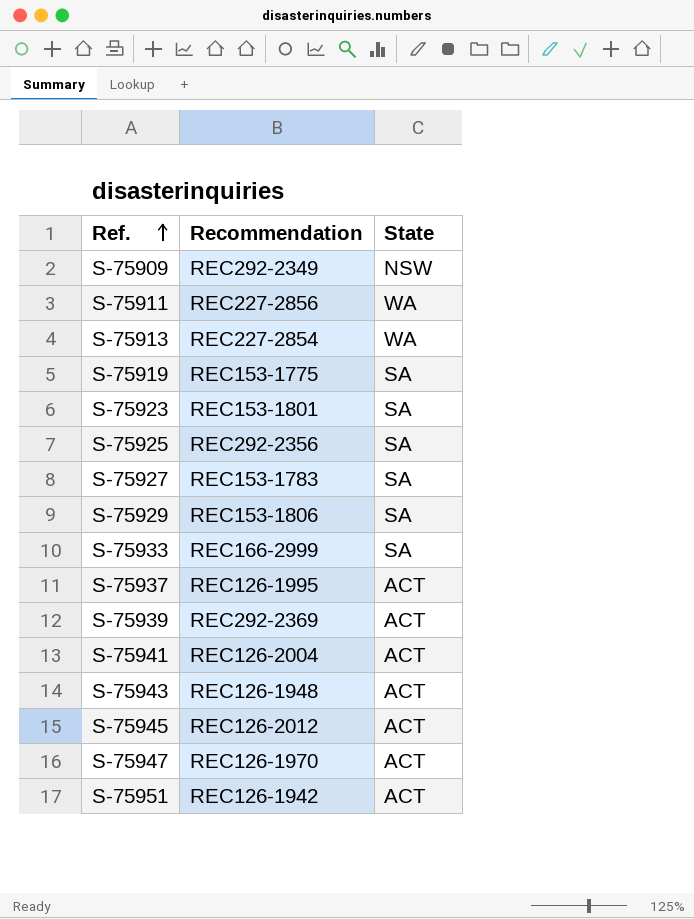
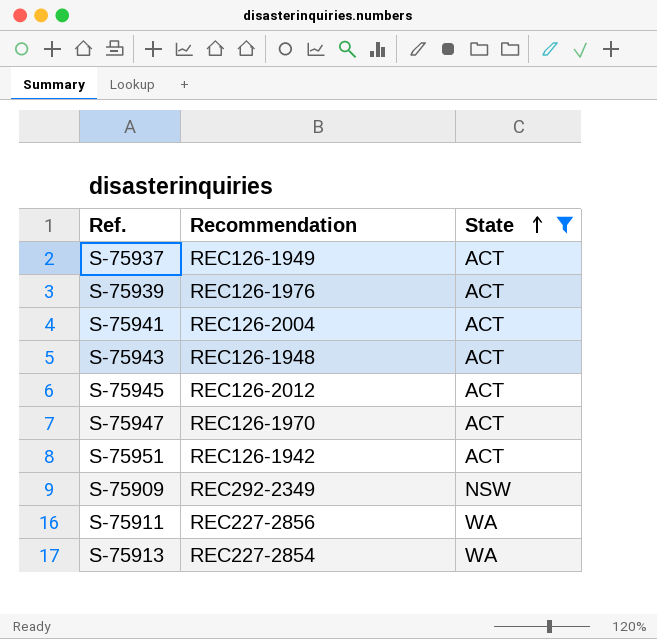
filter: none -> State != SA
row order: Ref. ascending -> State ascending
S-75937 | Recommendation: REC126-1995 -> REC126-1949
S-75939 | Recommendation: REC292-2369 -> REC126-1976

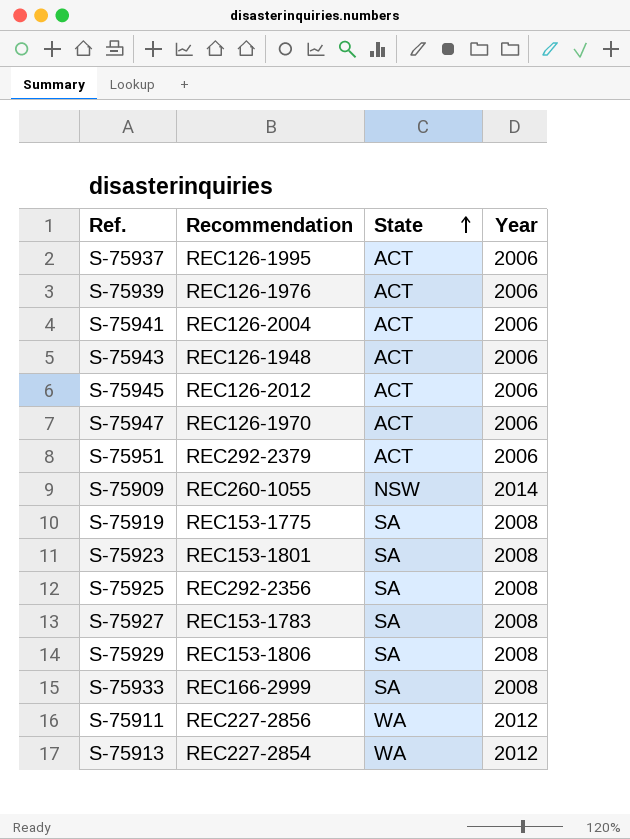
filter: State != SA -> none
column Year | position: none -> 4
S-75937 | Recommendation: REC126-1949 -> REC126-1995
S-75951 | Recommendation: REC126-1942 -> REC292-2379
S-75909 | Recommendation: REC292-2349 -> REC260-1055

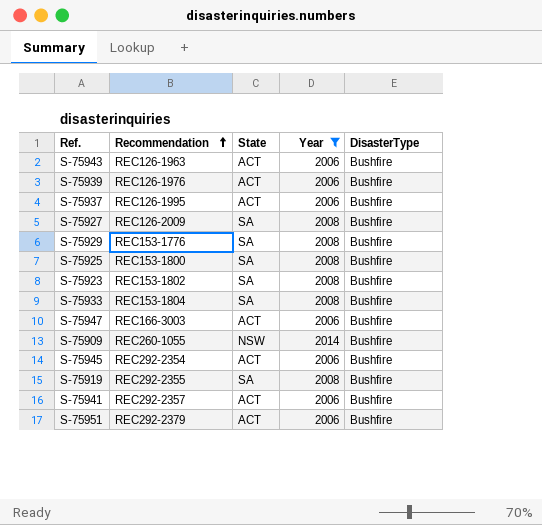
filter: none -> Year != 2012
row order: State ascending -> Recommendation ascending
column DisasterType | position: none -> 5
S-75943 | Recommendation: REC126-1948 -> REC126-1963
S-75927 | Recommendation: REC153-1783 -> REC126-2009
S-75929 | Recommendation: REC153-1806 -> REC153-1776
S-75925 | Recommendation: REC292-2356 -> REC153-1800
S-75923 | Recommendation: REC153-1801 -> REC153-1802
S-75933 | Recommendation: REC166-2999 -> REC153-1804
S-75947 | Recommendation: REC126-1970 -> REC166-3003
S-75945 | Recommendation: REC126-2012 -> REC292-2354
S-75919 | Recommendation: REC153-1775 -> REC292-2355
S-75941 | Recommendation: REC126-2004 -> REC292-2357

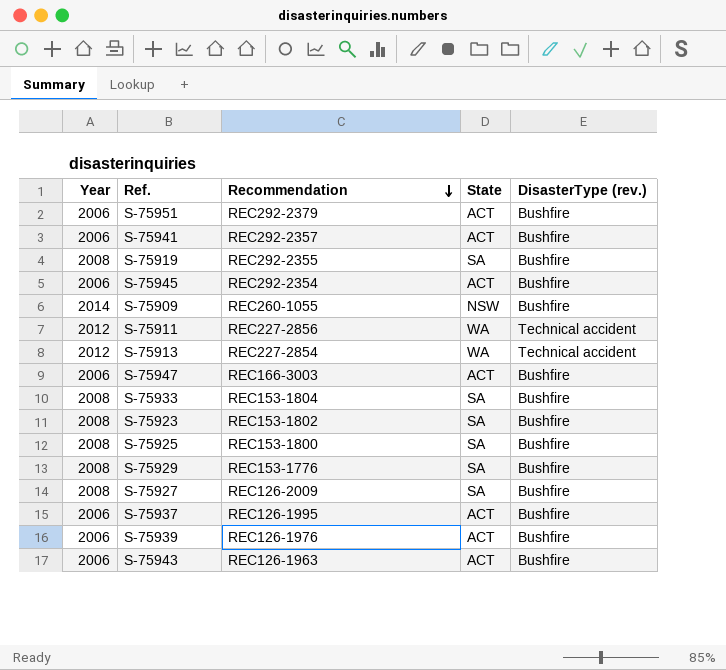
filter: Year != 2012 -> none
row order: Recommendation ascending -> Recommendation descending
column Year | position: 4 -> 1
column name: DisasterType -> DisasterType (rev.)

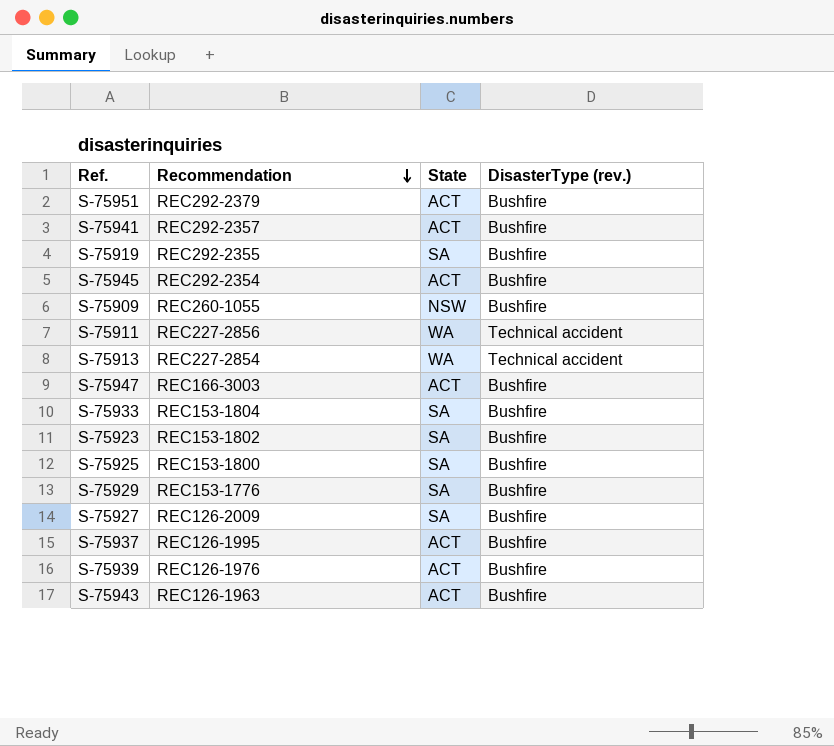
column Year | position: 1 -> none

